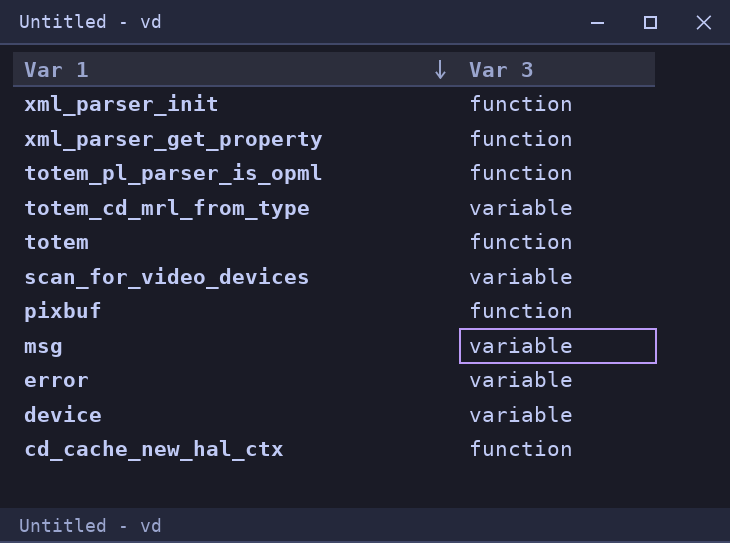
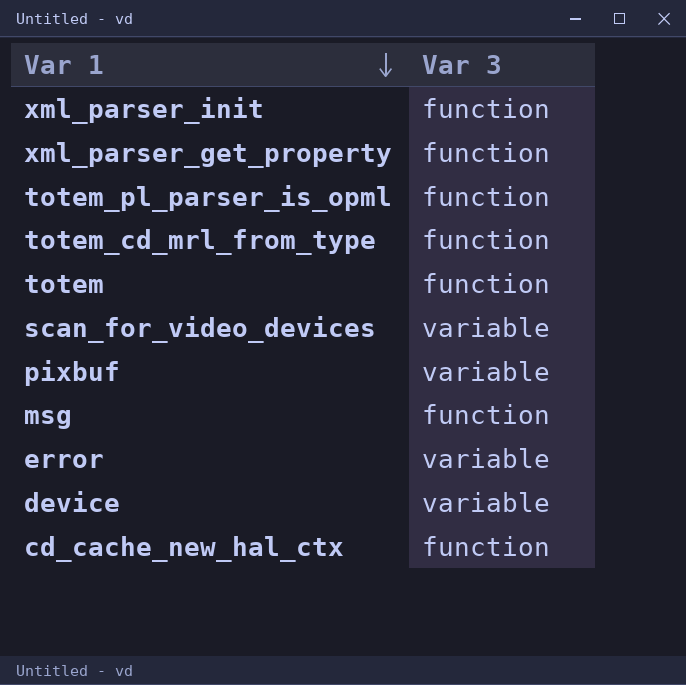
totem_cd_mrl_from_type | Var 3: variable -> function
pixbuf | Var 3: function -> variable
msg | Var 3: variable -> function

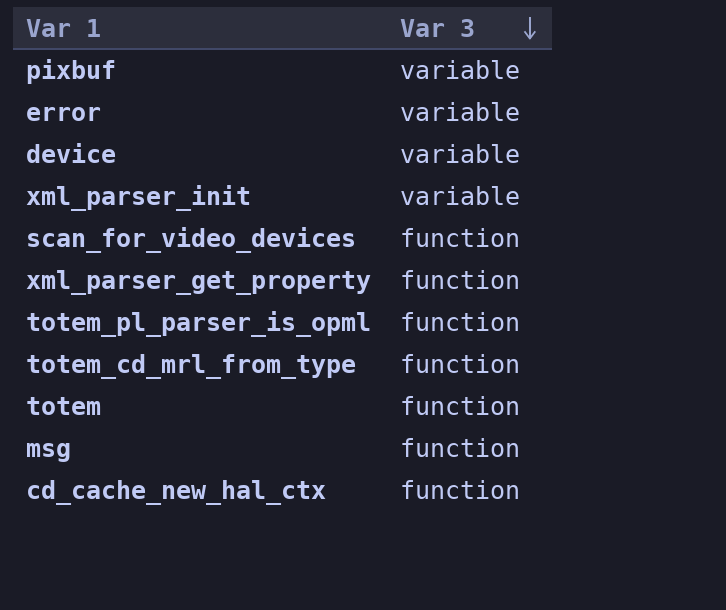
row order: Var 1 descending -> Var 3 descending
xml_parser_init | Var 3: function -> variable
scan_for_video_devices | Var 3: variable -> function

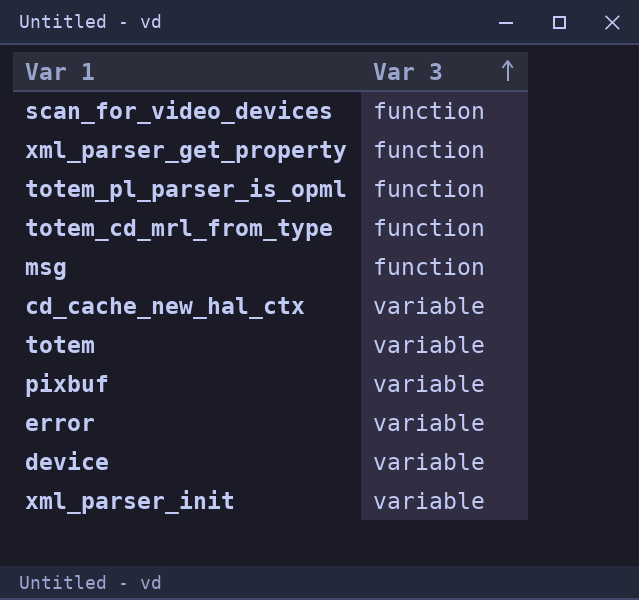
row order: Var 3 descending -> Var 3 ascending
cd_cache_new_hal_ctx | Var 3: function -> variable
totem | Var 3: function -> variable

